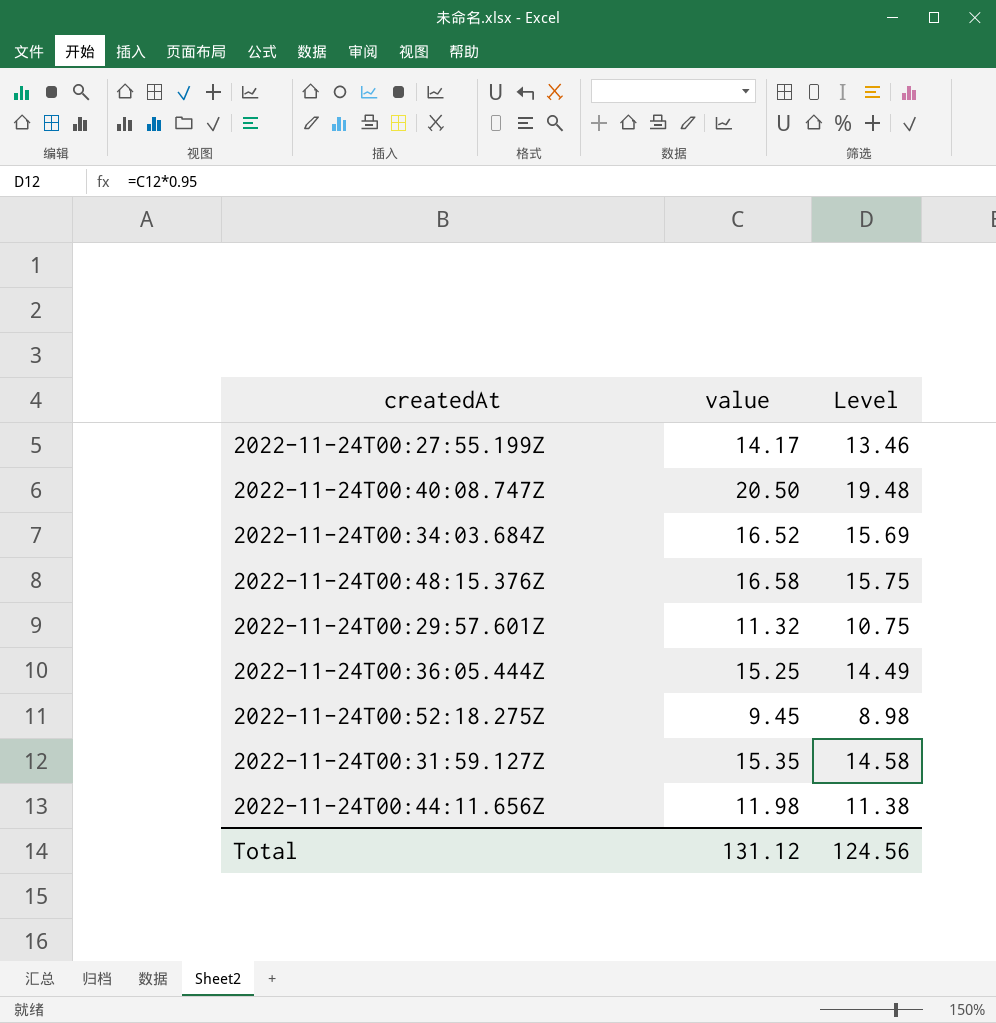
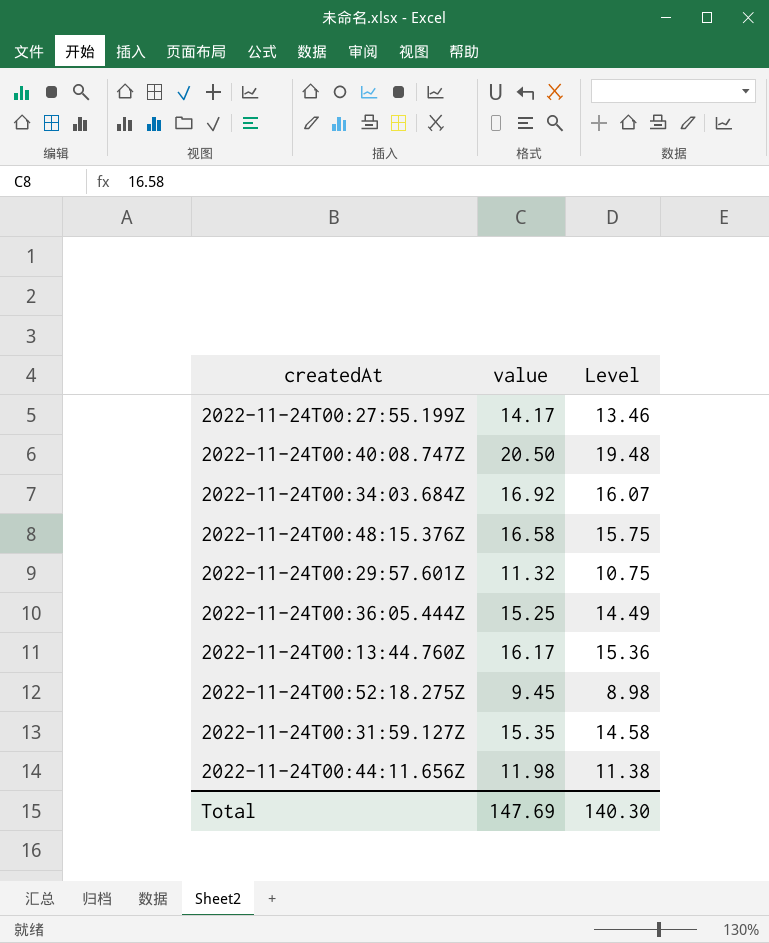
2022-11-24T00:34:03.684Z | value: 16.52 -> 16.92
2022-11-24T00:34:03.684Z | Level: 15.69 -> 16.07
row 2022-11-24T00:13:44.760Z: none -> 16.17 | 15.36
Total | value: 131.12 -> 147.69
Total | Level: 124.56 -> 140.30

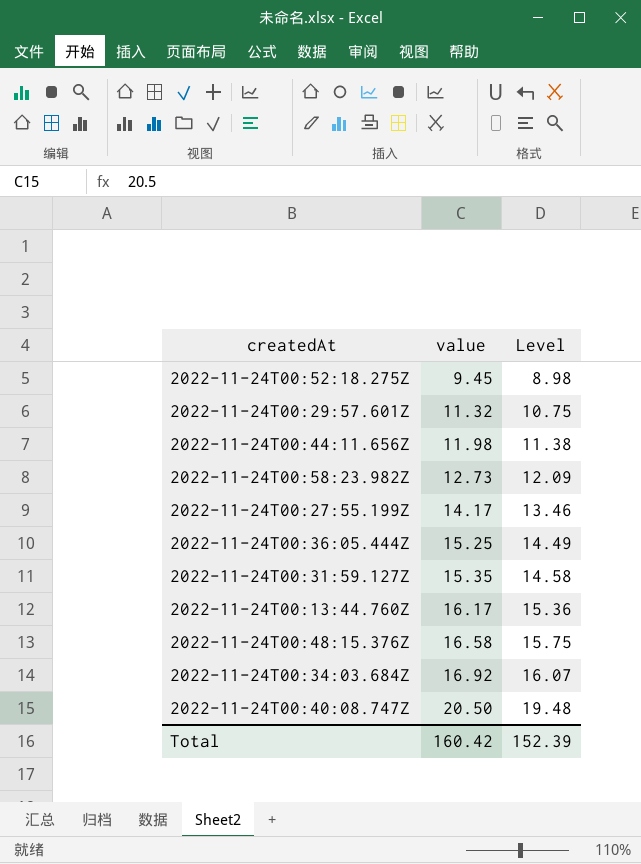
row order: none -> value ascending
row 2022-11-24T00:58:23.982Z: none -> 12.73 | 12.09
Total | value: 147.69 -> 160.42
Total | Level: 140.30 -> 152.39

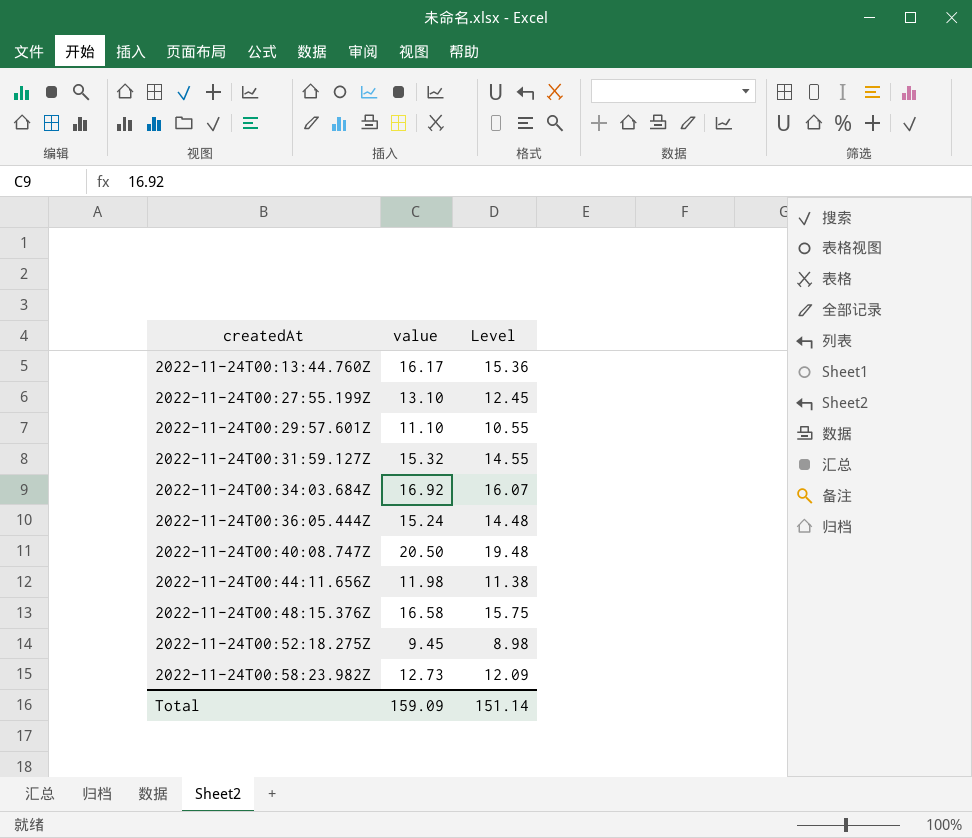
row order: value ascending -> createdAt ascending
2022-11-24T00:27:55.199Z | value: 14.17 -> 13.10
2022-11-24T00:27:55.199Z | Level: 13.46 -> 12.45
2022-11-24T00:29:57.601Z | value: 11.32 -> 11.10
2022-11-24T00:29:57.601Z | Level: 10.75 -> 10.55
2022-11-24T00:31:59.127Z | value: 15.35 -> 15.32
2022-11-24T00:31:59.127Z | Level: 14.58 -> 14.55
2022-11-24T00:36:05.444Z | value: 15.25 -> 15.24
2022-11-24T00:36:05.444Z | Level: 14.49 -> 14.48
Total | value: 160.42 -> 159.09
Total | Level: 152.39 -> 151.14

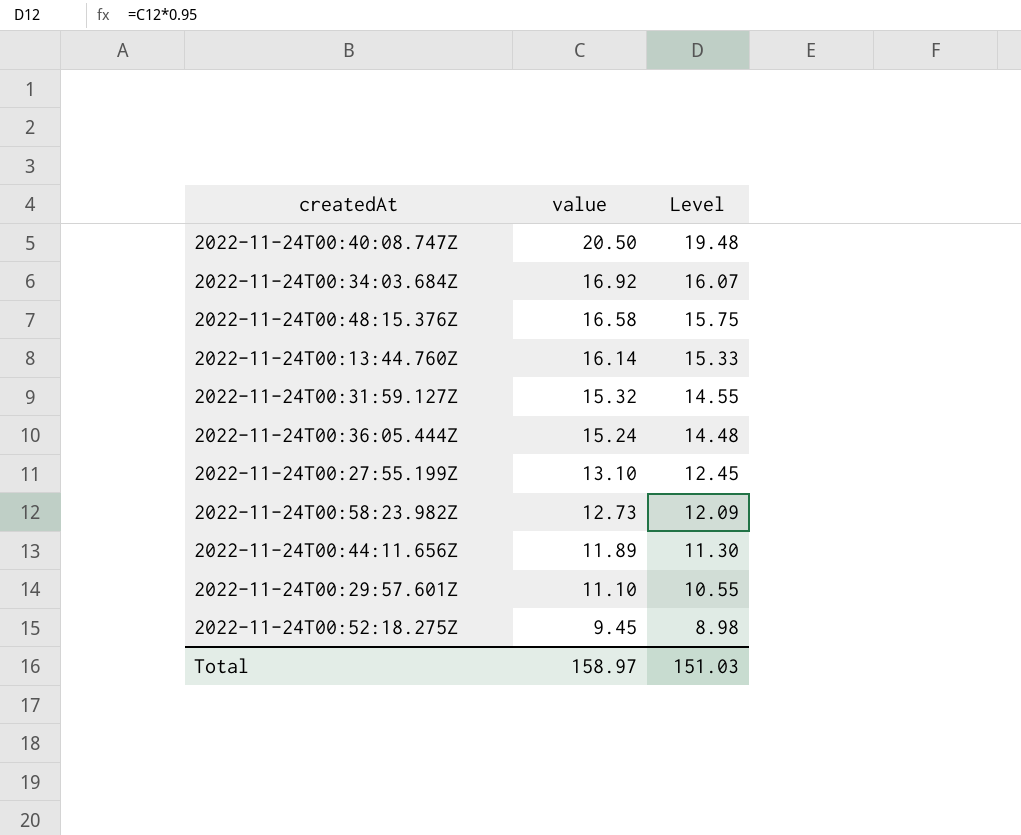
row order: createdAt ascending -> value descending
2022-11-24T00:13:44.760Z | value: 16.17 -> 16.14
2022-11-24T00:13:44.760Z | Level: 15.36 -> 15.33
2022-11-24T00:44:11.656Z | value: 11.98 -> 11.89
2022-11-24T00:44:11.656Z | Level: 11.38 -> 11.30
Total | value: 159.09 -> 158.97
Total | Level: 151.14 -> 151.03

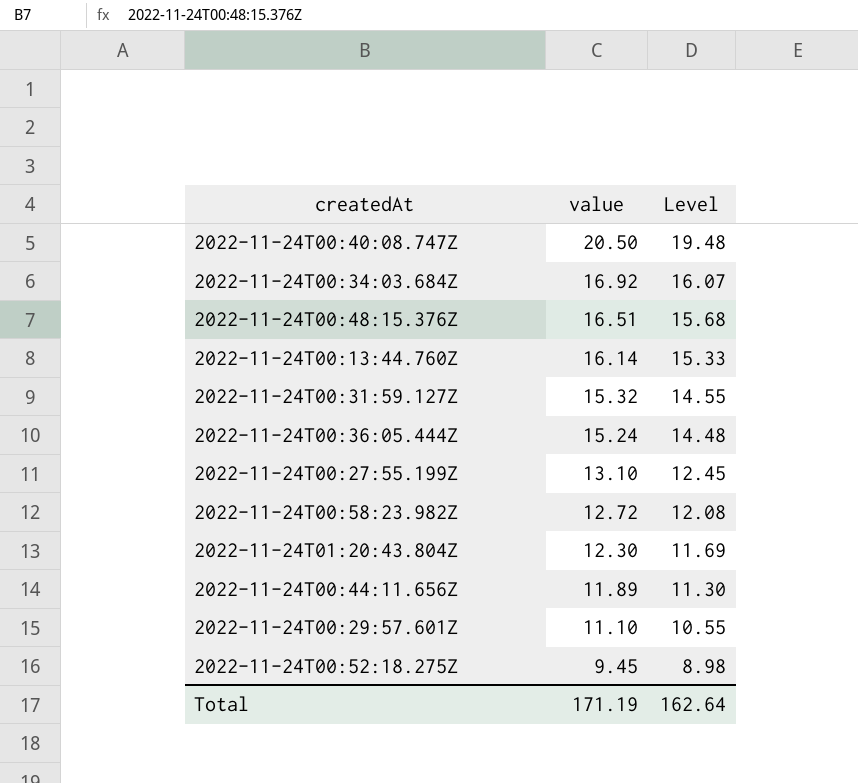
2022-11-24T00:48:15.376Z | value: 16.58 -> 16.51
2022-11-24T00:48:15.376Z | Level: 15.75 -> 15.68
2022-11-24T00:58:23.982Z | value: 12.73 -> 12.72
2022-11-24T00:58:23.982Z | Level: 12.09 -> 12.08
row 2022-11-24T01:20:43.804Z: none -> 12.30 | 11.69
Total | value: 158.97 -> 171.19
Total | Level: 151.03 -> 162.64

